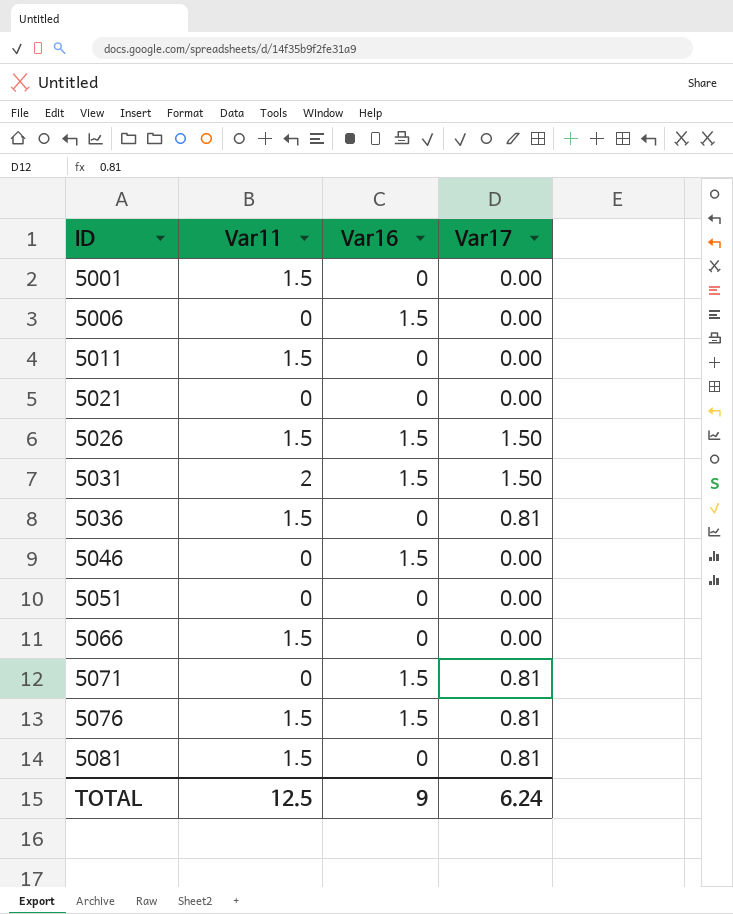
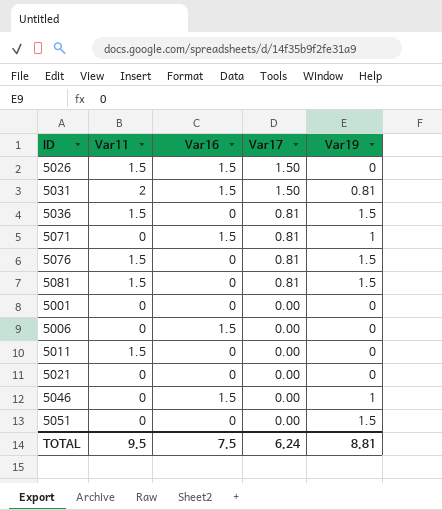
row order: ID ascending -> Var17 descending
column Var19 | position: none -> 5
row 5066: 1.5 | 0 | 0.00 -> none
5076 | Var16: 1.5 -> 0
5001 | Var11: 1.5 -> 0
TOTAL | Var11: 12.5 -> 9.5
TOTAL | Var16: 9 -> 7.5

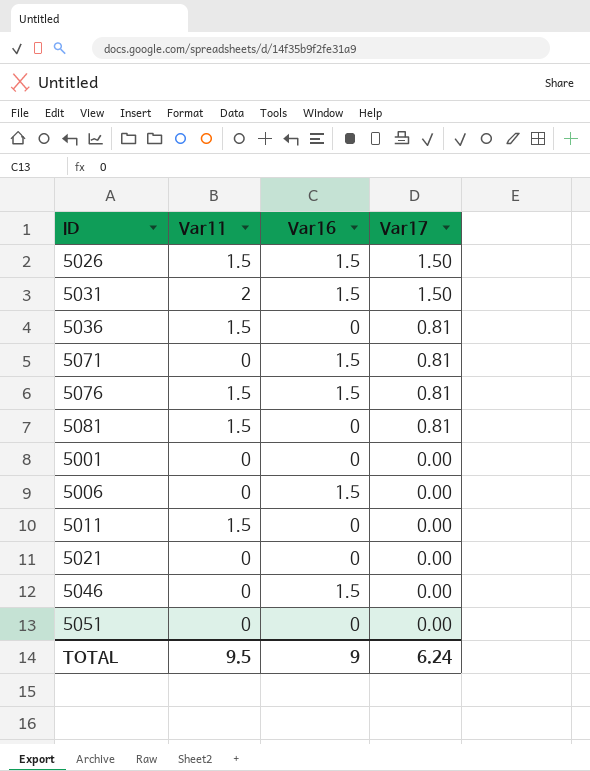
column Var19 | position: 5 -> none
5076 | Var16: 0 -> 1.5
TOTAL | Var16: 7.5 -> 9

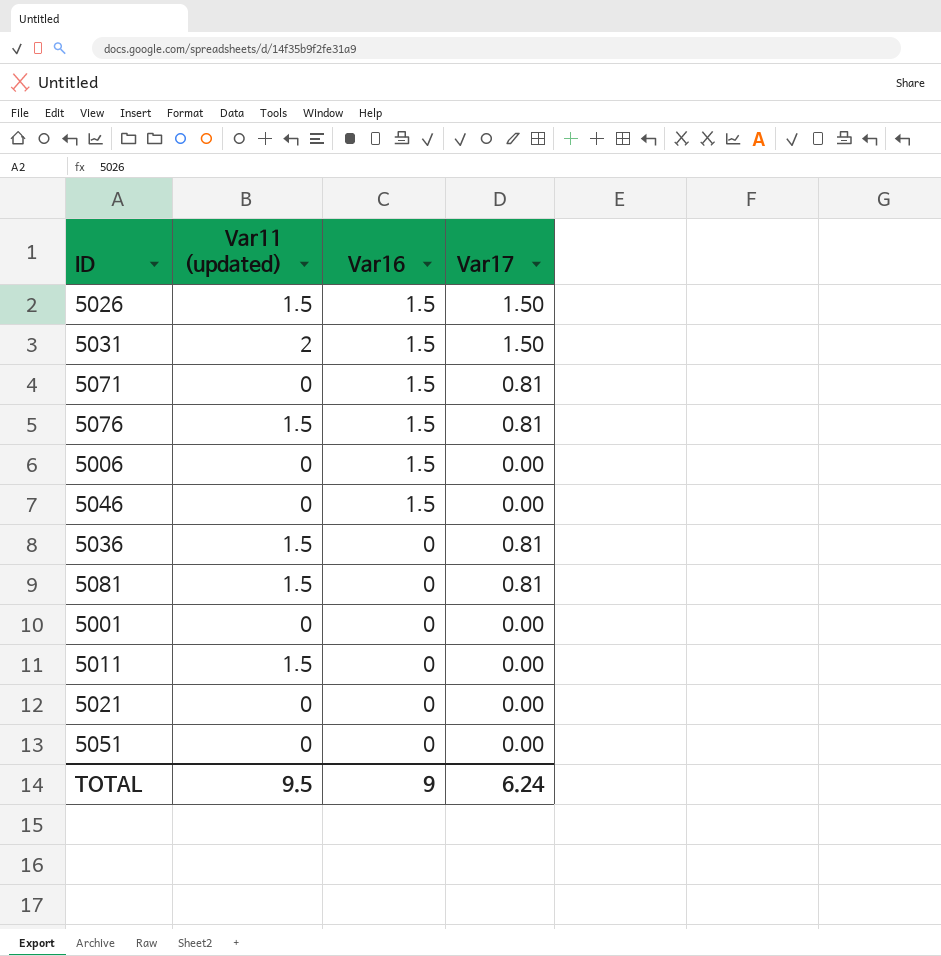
row order: Var17 descending -> Var16 descending
column name: Var11 -> Var11 (updated)

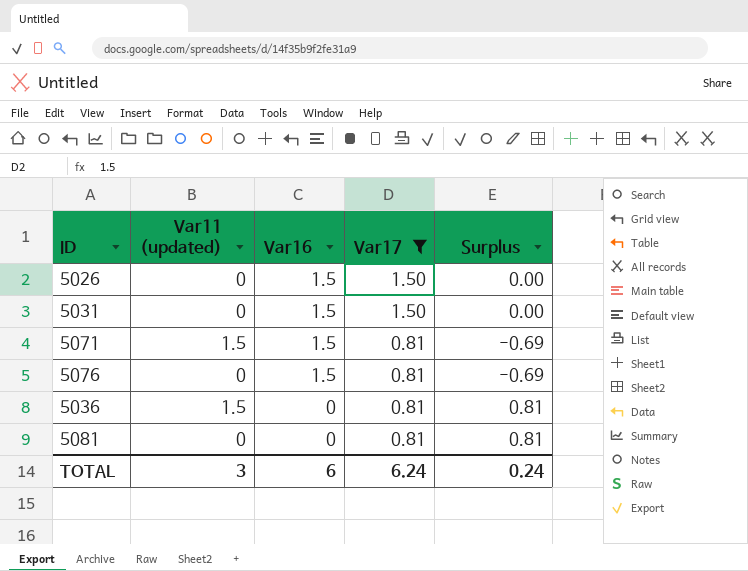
filter: none -> Var17 != 0.00
column Surplus | formula: none -> [Var17] - [Var16]
5026 | Var11 (updated): 1.5 -> 0
5031 | Var11 (updated): 2 -> 0
5071 | Var11 (updated): 0 -> 1.5
5076 | Var11 (updated): 1.5 -> 0
5081 | Var11 (updated): 1.5 -> 0
TOTAL | Var11 (updated): 9.5 -> 3
TOTAL | Var16: 9 -> 6

